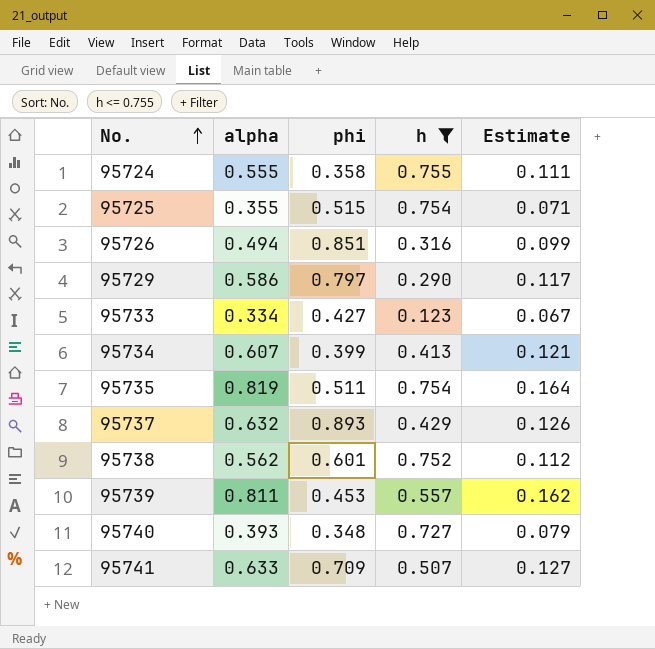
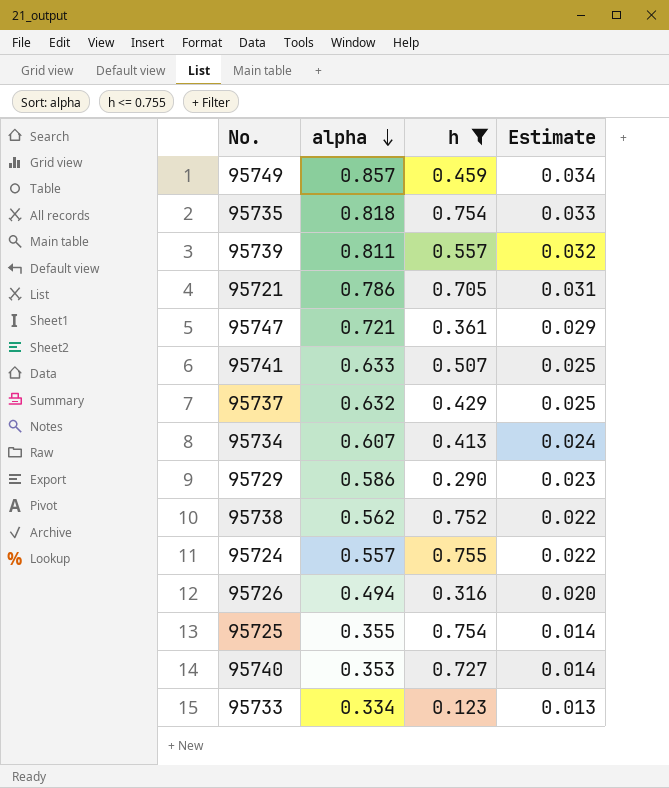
row order: No. ascending -> alpha descending
column phi | position: 3 -> none
column Estimate | formula: [alpha] * 0.2 -> [alpha] * 0.04
row 95749: none -> 0.857 | 0.459 | 0.034
95735 | alpha: 0.819 -> 0.818
row 95721: none -> 0.786 | 0.705 | 0.031
row 95747: none -> 0.721 | 0.361 | 0.029
95724 | alpha: 0.555 -> 0.557
95740 | alpha: 0.393 -> 0.353

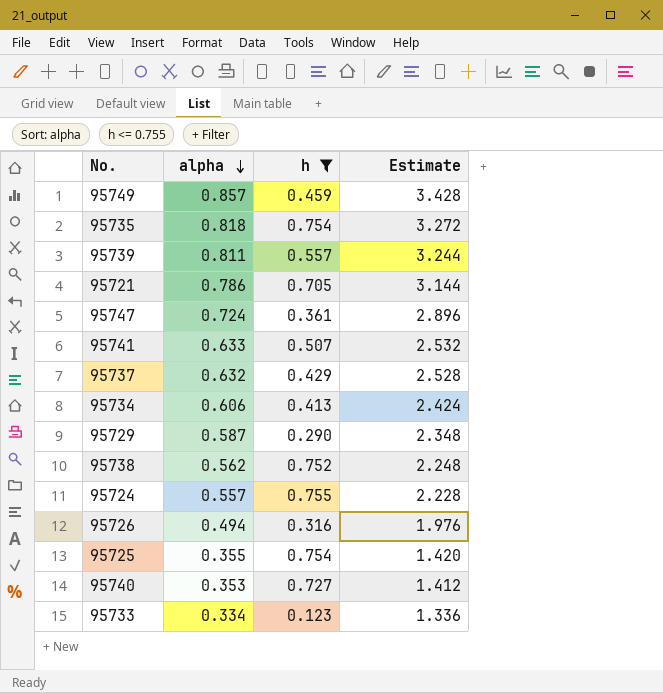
column Estimate | formula: [alpha] * 0.04 -> [alpha] * 4
95747 | alpha: 0.721 -> 0.724
95734 | alpha: 0.607 -> 0.606
95729 | alpha: 0.586 -> 0.587

